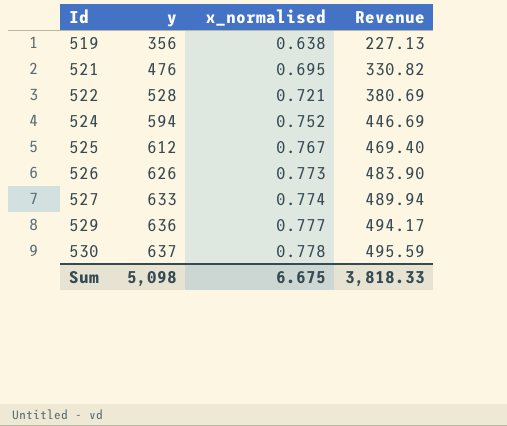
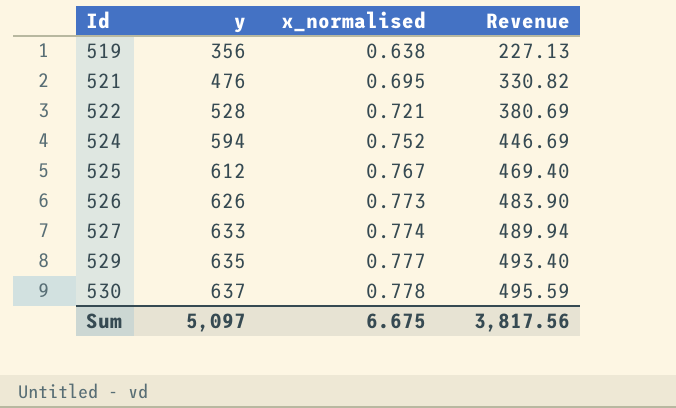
529 | y: 636 -> 635
529 | Revenue: 494.17 -> 493.40
Sum | y: 5,098 -> 5,097
Sum | Revenue: 3,818.33 -> 3,817.56

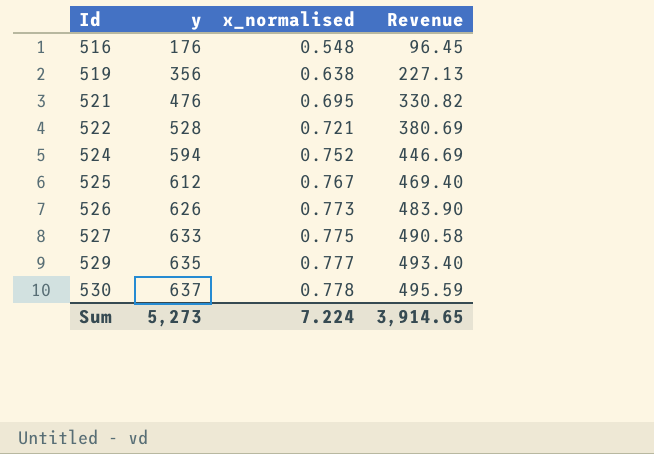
row 516: none -> 176 | 0.548 | 96.45
527 | x_normalised: 0.774 -> 0.775
527 | Revenue: 489.94 -> 490.58
Sum | y: 5,097 -> 5,273
Sum | x_normalised: 6.675 -> 7.224
Sum | Revenue: 3,817.56 -> 3,914.65

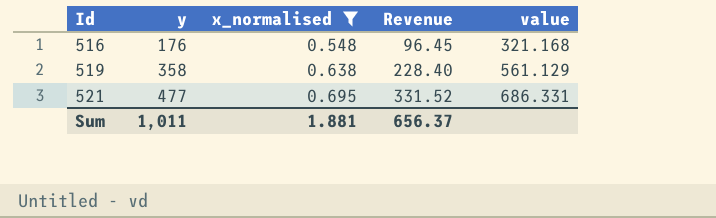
filter: none -> x_normalised <= 0.695
column value | formula: none -> [y] / [x_normalised]
519 | y: 356 -> 358
519 | Revenue: 227.13 -> 228.40
521 | y: 476 -> 477
521 | Revenue: 330.82 -> 331.52
Sum | y: 5,273 -> 1,011
Sum | x_normalised: 7.224 -> 1.881
Sum | Revenue: 3,914.65 -> 656.37

